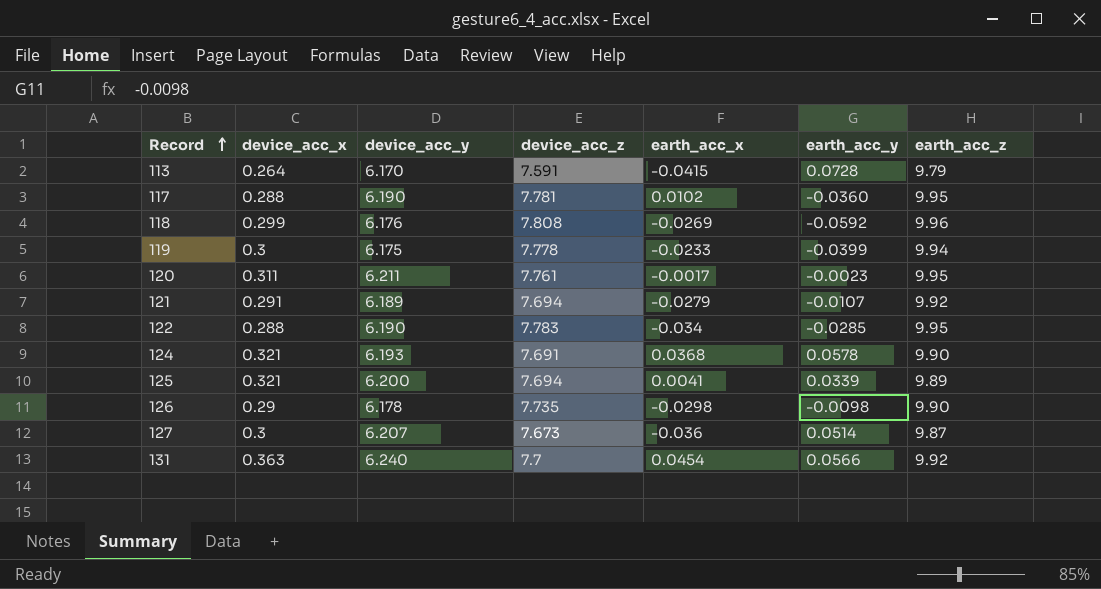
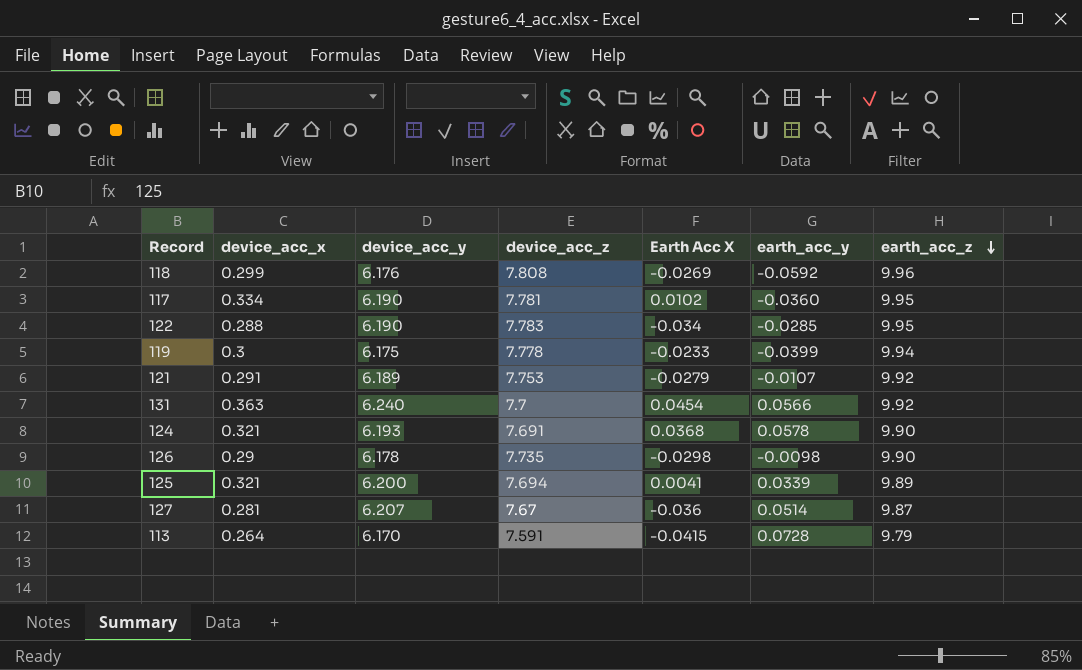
row order: Record ascending -> earth_acc_z descending
column name: earth_acc_x -> Earth Acc X
row 120: 0.311 | 6.211 | 7.761 | -0.0017 | -0.0023 | 9.95 -> none
117 | device_acc_x: 0.288 -> 0.334
121 | device_acc_z: 7.694 -> 7.753
127 | device_acc_x: 0.3 -> 0.281
127 | device_acc_z: 7.673 -> 7.67

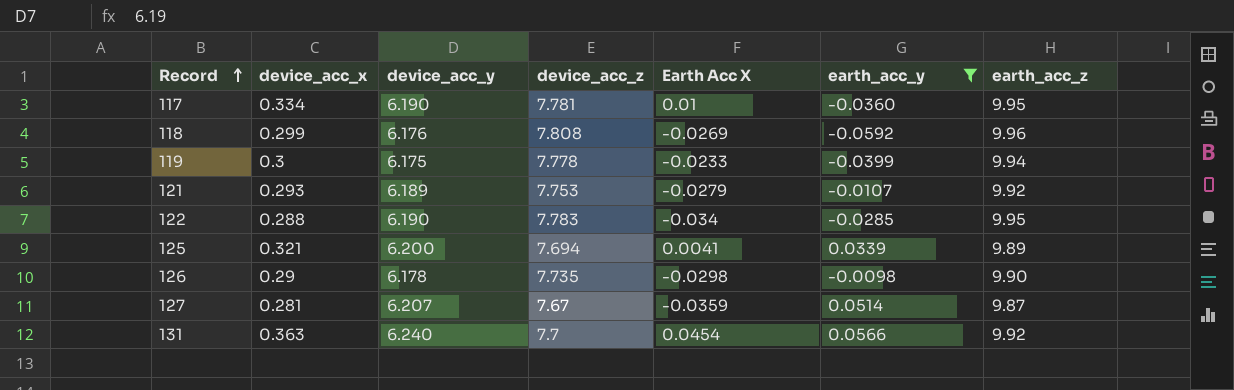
filter: none -> earth_acc_y <= 0.0566
row order: earth_acc_z descending -> Record ascending
117 | Earth Acc X: 0.0102 -> 0.01
121 | device_acc_x: 0.291 -> 0.293
127 | Earth Acc X: -0.036 -> -0.0359

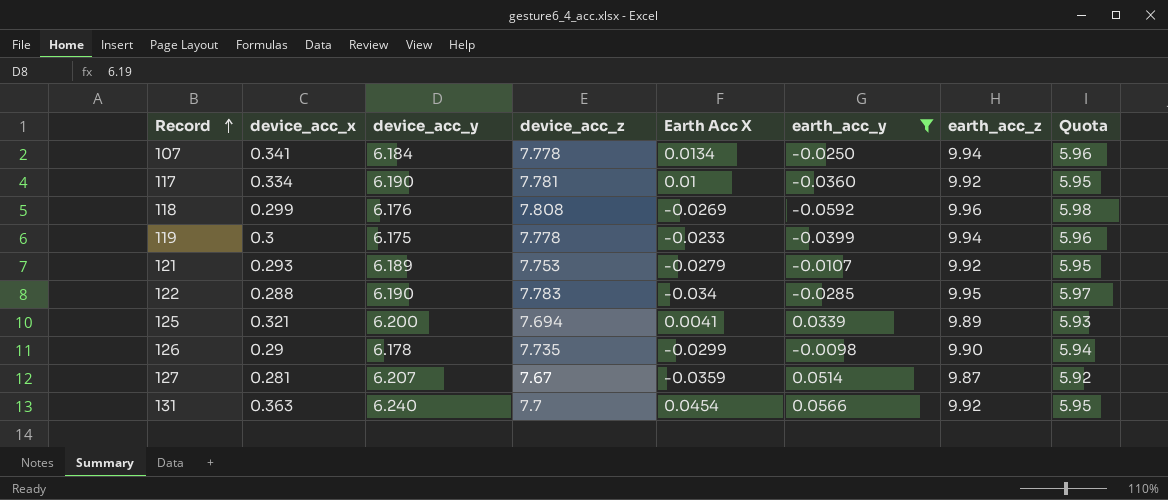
column Quota | formula: none -> [earth_acc_z] * 0.6
row 107: none -> 0.341 | 6.184 | 7.778 | 0.0134 | -0.0250 | 9.94 | 5.96
117 | earth_acc_z: 9.95 -> 9.92
126 | Earth Acc X: -0.0298 -> -0.0299

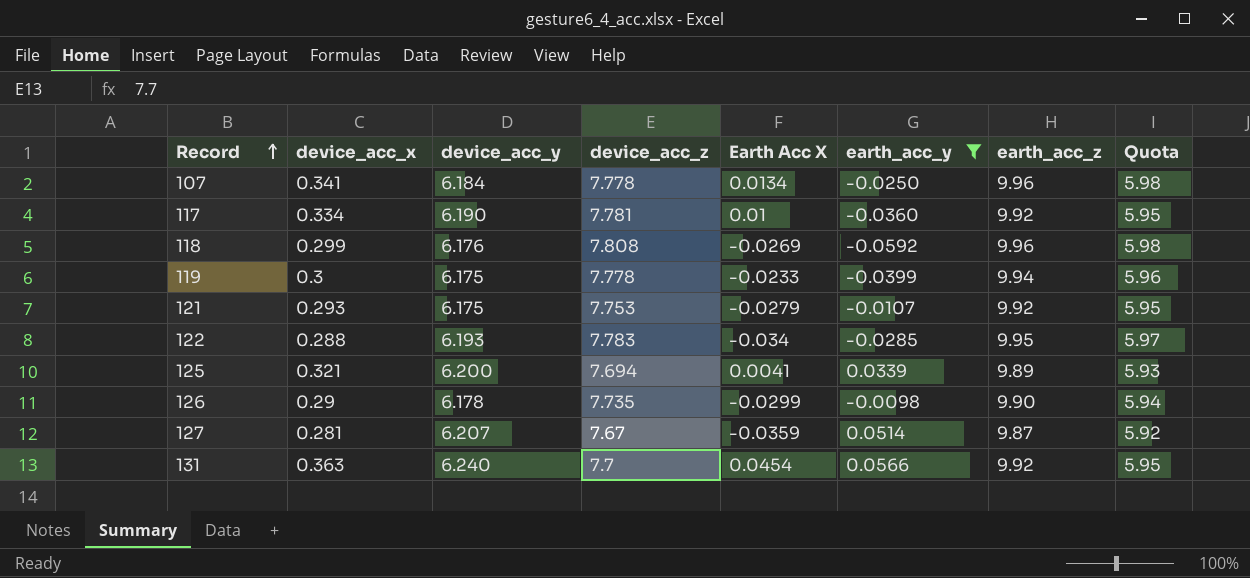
107 | earth_acc_z: 9.94 -> 9.96
107 | Quota: 5.96 -> 5.98
121 | device_acc_y: 6.189 -> 6.175
122 | device_acc_y: 6.190 -> 6.193

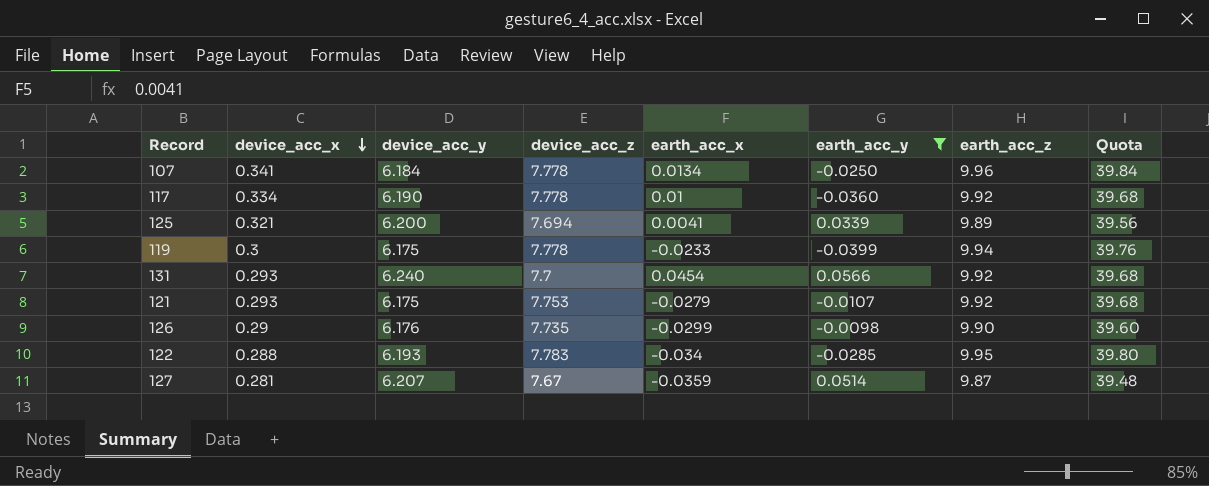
row order: Record ascending -> device_acc_x descending
column name: Earth Acc X -> earth_acc_x
column Quota | formula: [earth_acc_z] * 0.6 -> [earth_acc_z] * 4
row 118: 0.299 | 6.176 | 7.808 | -0.0269 | -0.0592 | 9.96 | 5.98 -> none
117 | device_acc_z: 7.781 -> 7.778
131 | device_acc_x: 0.363 -> 0.293
126 | device_acc_y: 6.178 -> 6.176

